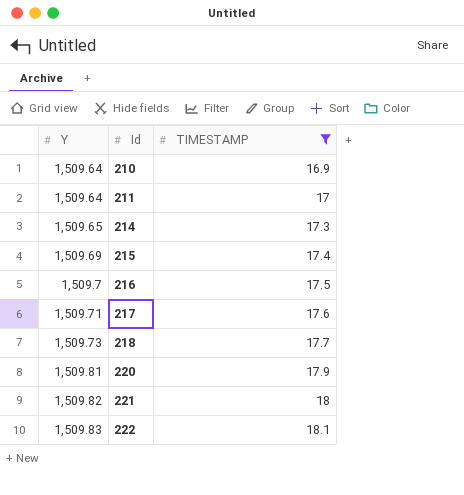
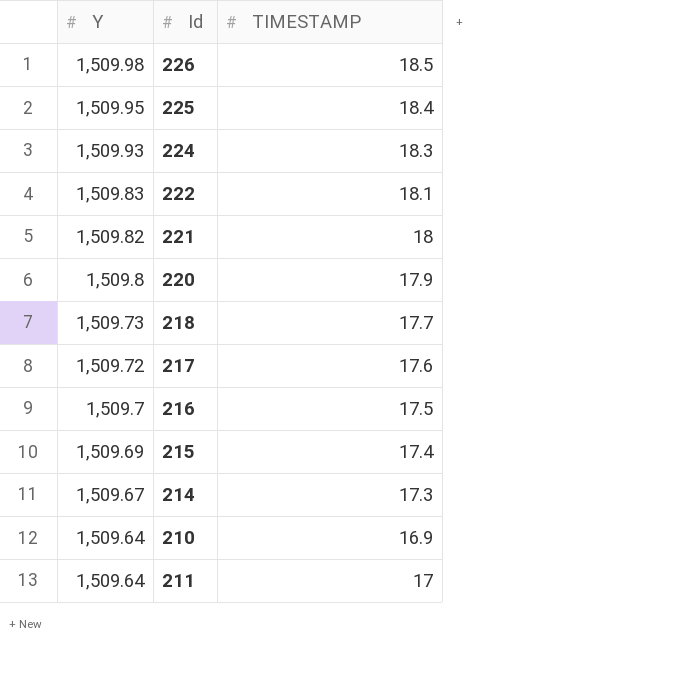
filter: TIMESTAMP <= 18.1 -> none
row order: Y ascending -> Y descending
220 | Y: 1,509.81 -> 1,509.8
217 | Y: 1,509.71 -> 1,509.72
214 | Y: 1,509.65 -> 1,509.67

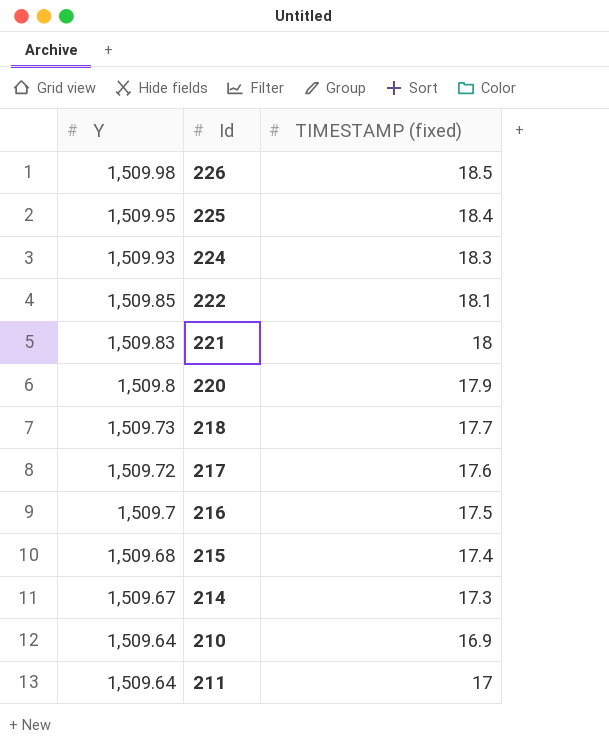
column name: TIMESTAMP -> TIMESTAMP (fixed)
222 | Y: 1,509.83 -> 1,509.85
221 | Y: 1,509.82 -> 1,509.83
215 | Y: 1,509.69 -> 1,509.68

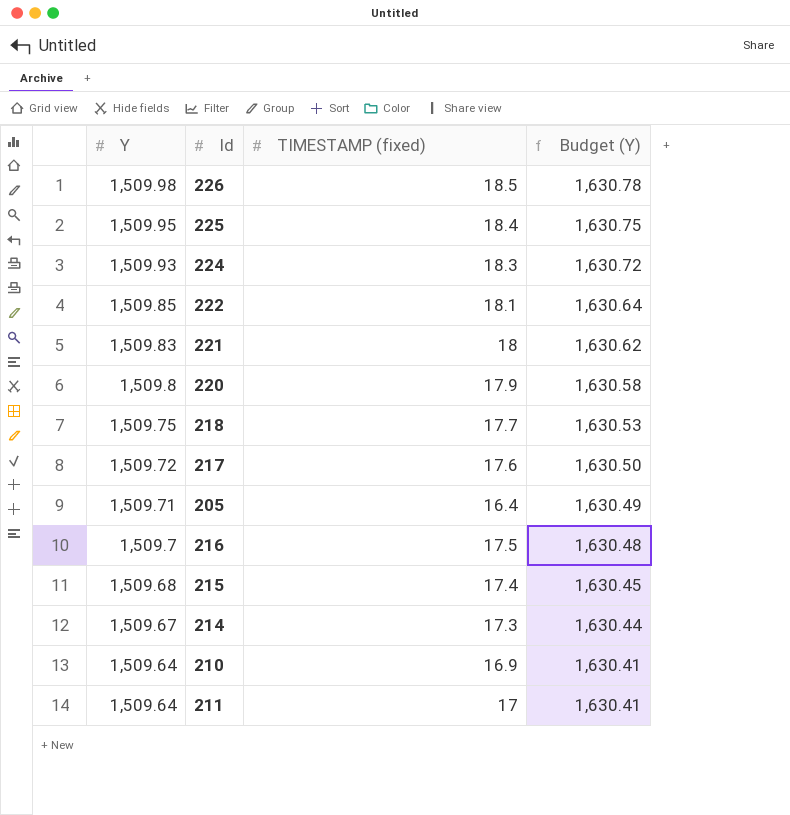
column Budget (Y) | formula: none -> [Y] * 1.08
218 | Y: 1,509.73 -> 1,509.75
row 205: none -> 1,509.71 | 16.4 | 1,630.49

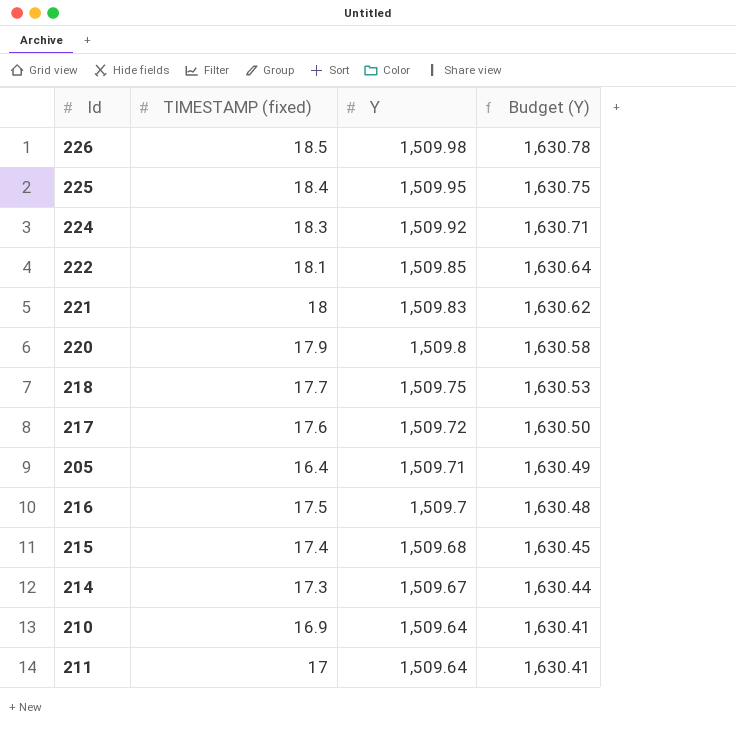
column Y | position: 1 -> 3
224 | Y: 1,509.93 -> 1,509.92
224 | Budget (Y): 1,630.72 -> 1,630.71

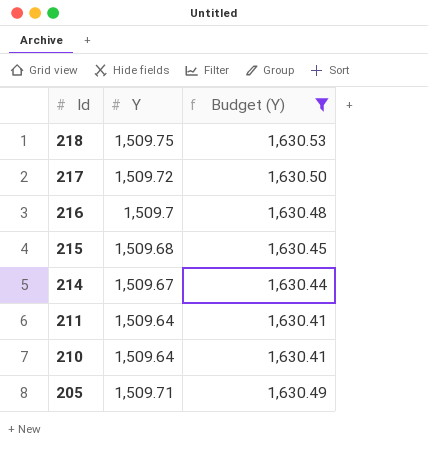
filter: none -> Budget (Y) <= 1,630.53
row order: Y descending -> Id descending
column TIMESTAMP (fixed) | position: 2 -> none

